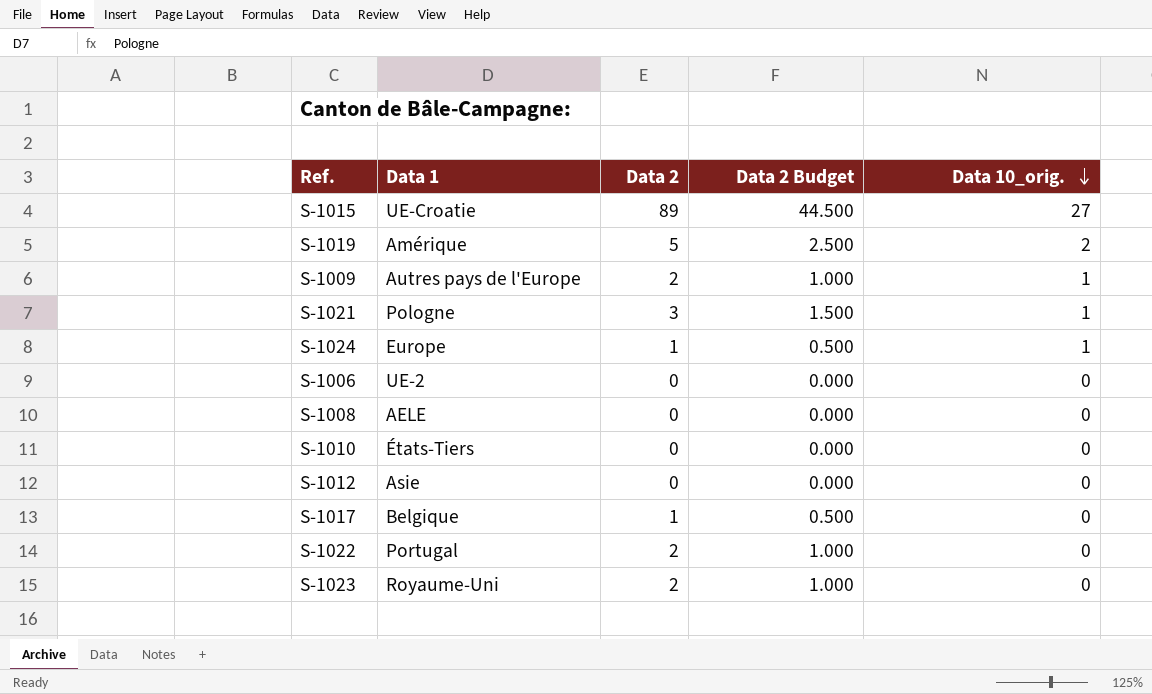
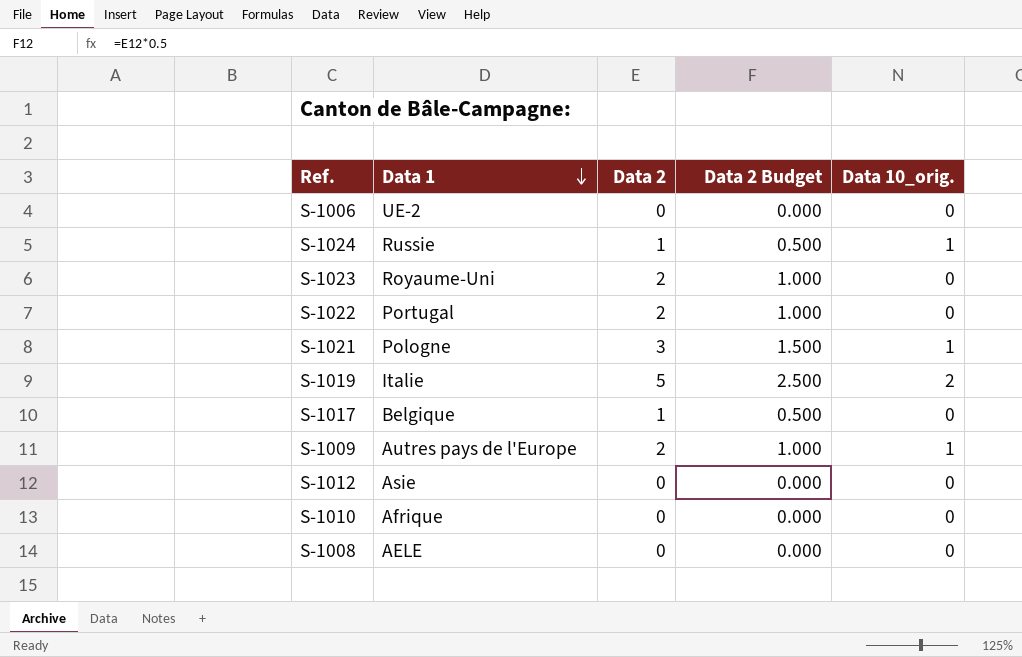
row order: Data 10_orig. descending -> Data 1 descending
row S-1015: UE-Croatie | 89 | 44.500 | 27 -> none
S-1024 | Data 1: Europe -> Russie
S-1019 | Data 1: Amérique -> Italie
S-1010 | Data 1: États-Tiers -> Afrique

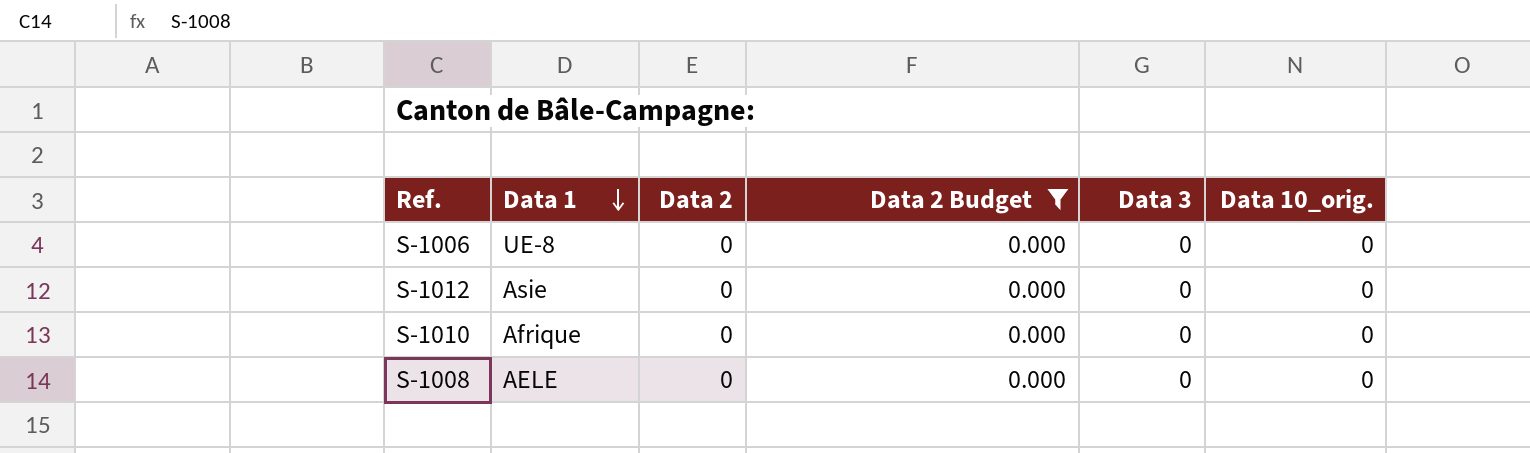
filter: none -> Data 2 Budget = 0.000
column Data 3 | position: none -> 5
S-1006 | Data 1: UE-2 -> UE-8

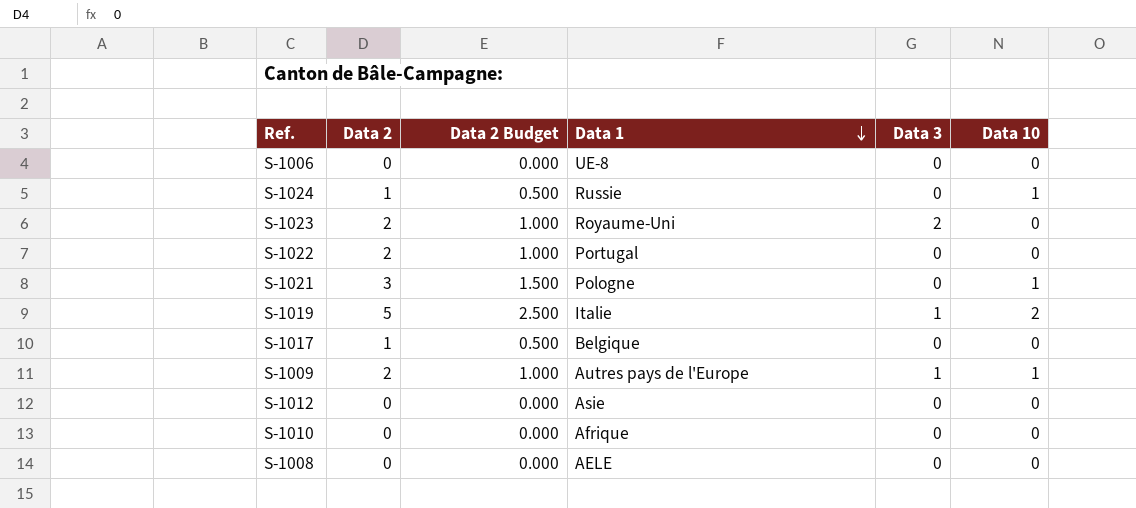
filter: Data 2 Budget = 0.000 -> none
column Data 1 | position: 2 -> 4
column name: Data 10_orig. -> Data 10

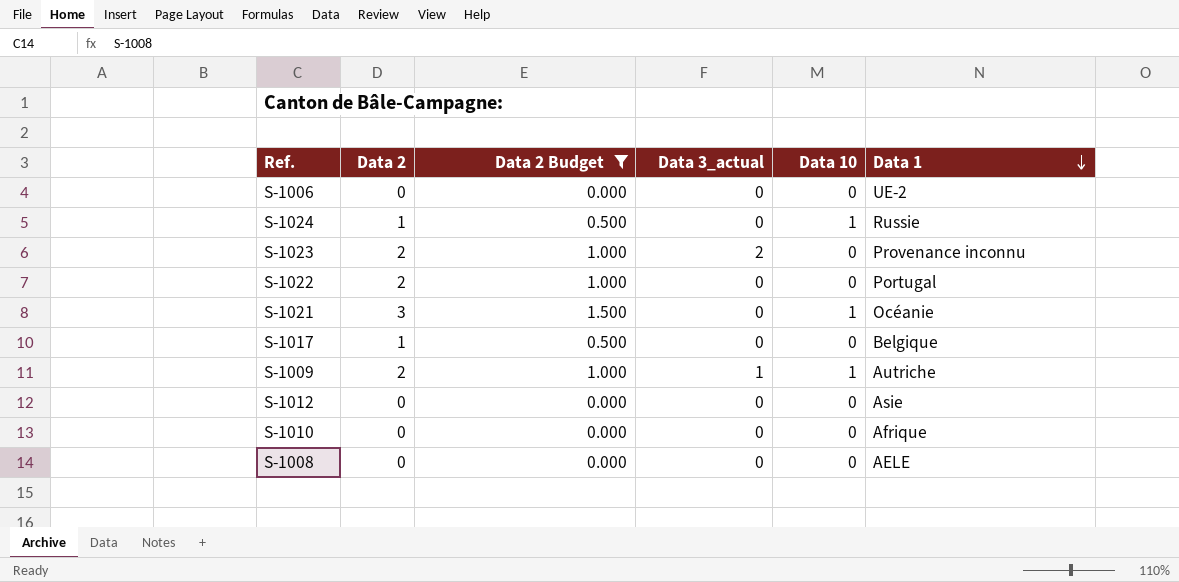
filter: none -> Data 2 Budget != 2.500
column name: Data 3 -> Data 3_actual
column Data 1 | position: 4 -> 6
S-1006 | Data 1: UE-8 -> UE-2
S-1023 | Data 1: Royaume-Uni -> Provenance inconnu
S-1021 | Data 1: Pologne -> Océanie
S-1009 | Data 1: Autres pays de l'Europe -> Autriche

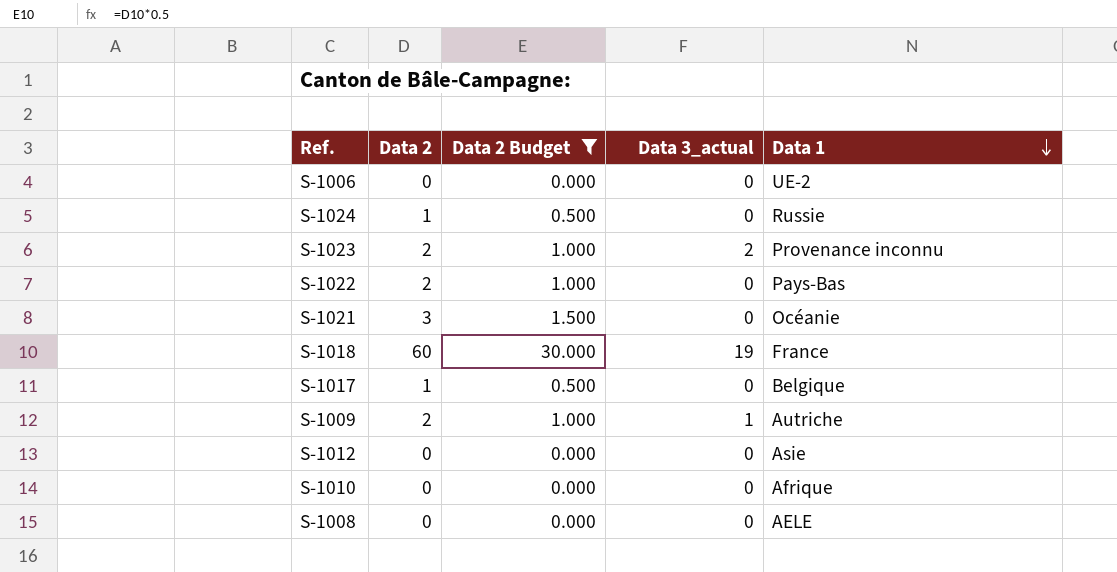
column Data 10 | position: 5 -> none
S-1022 | Data 1: Portugal -> Pays-Bas
row S-1018: none -> 60 | 30.000 | 19 | France

